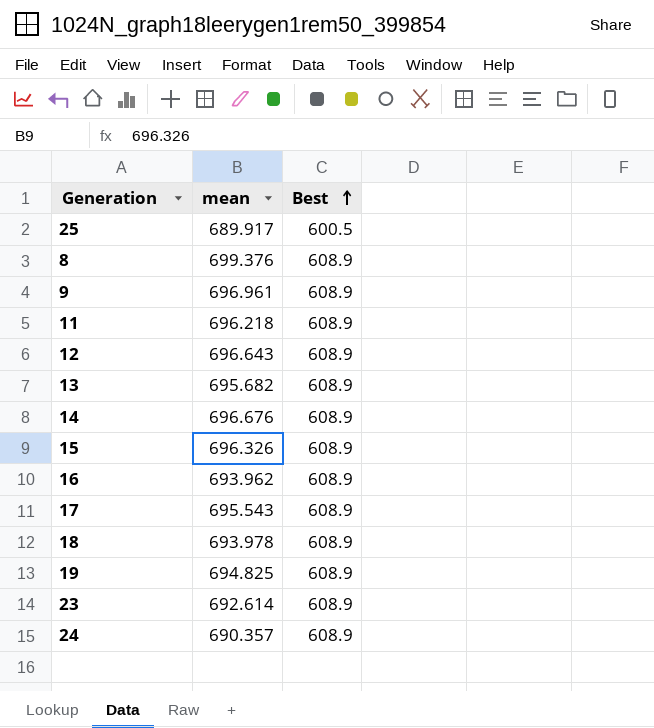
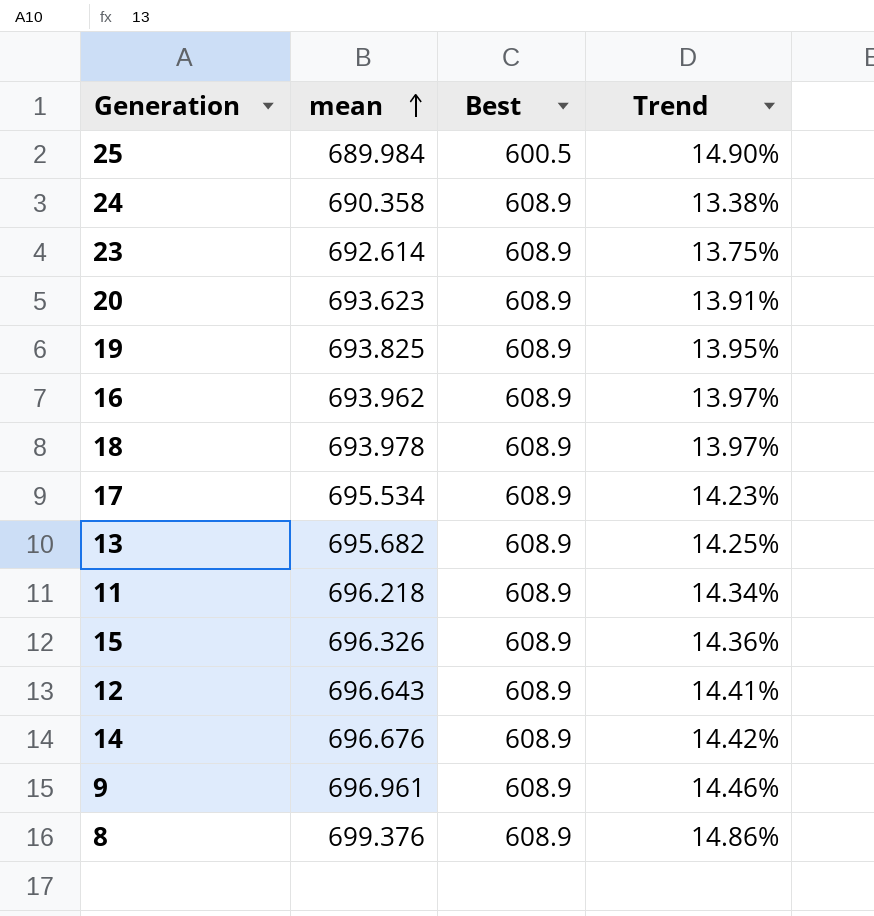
row order: Best ascending -> mean ascending
column Trend | formula: none -> ([mean] - [Best]) / [Best]
25 | mean: 689.917 -> 689.984
24 | mean: 690.357 -> 690.358
row 20: none -> 693.623 | 608.9 | 13.91%
19 | mean: 694.825 -> 693.825
17 | mean: 695.543 -> 695.534

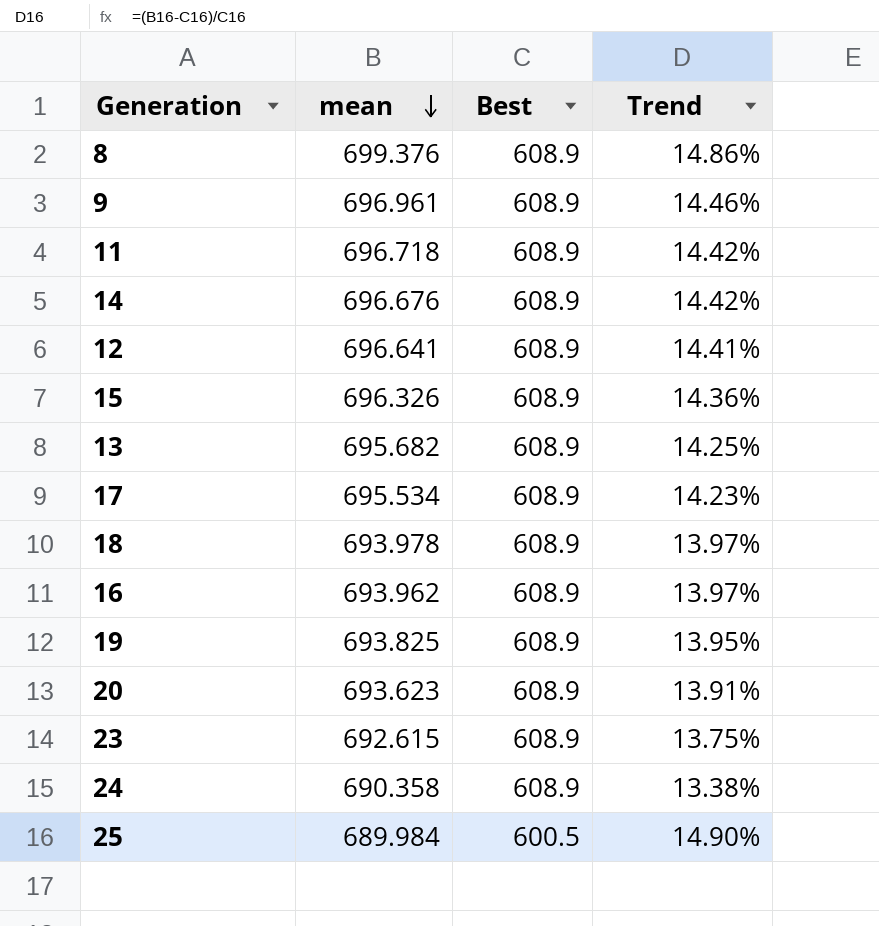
row order: mean ascending -> mean descending
11 | mean: 696.218 -> 696.718
11 | Trend: 14.34% -> 14.42%
12 | mean: 696.643 -> 696.641
23 | mean: 692.614 -> 692.615

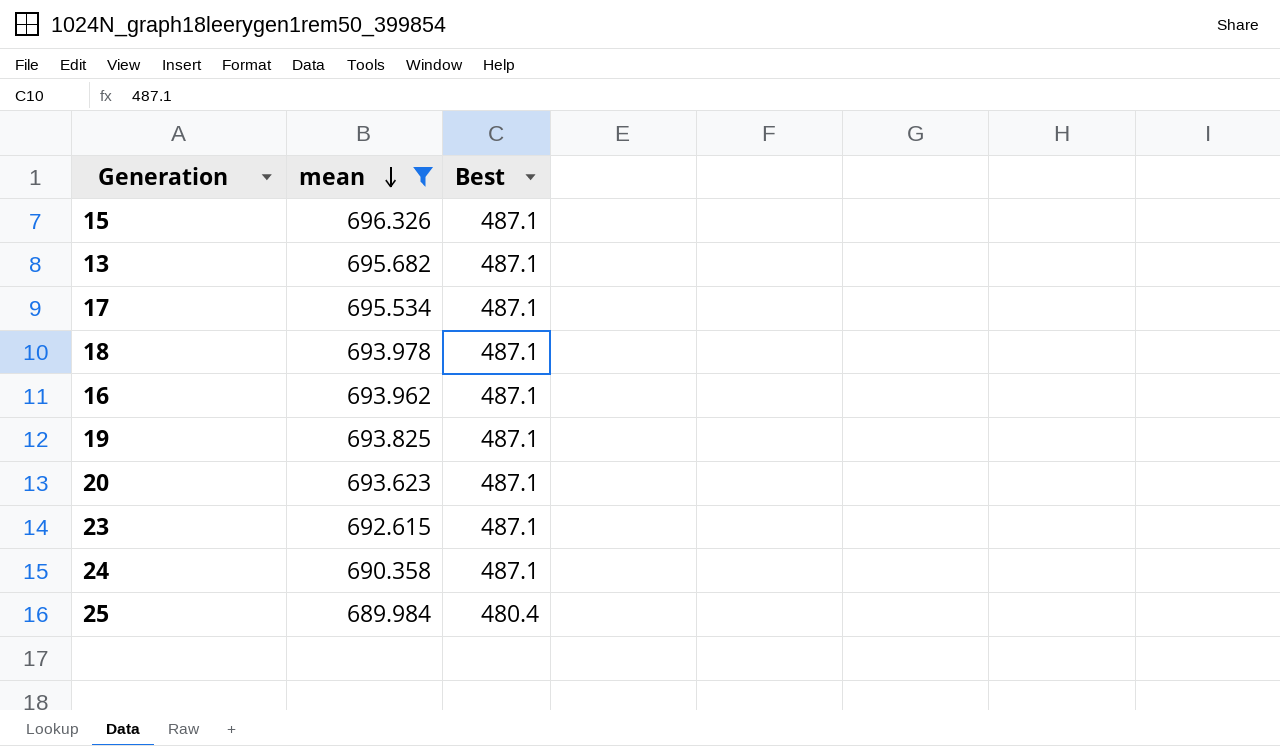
filter: none -> mean <= 696.326
column Trend | formula: ([mean] - [Best]) / [Best] -> none
15 | Best: 608.9 -> 487.1
13 | Best: 608.9 -> 487.1
17 | Best: 608.9 -> 487.1
18 | Best: 608.9 -> 487.1
16 | Best: 608.9 -> 487.1
19 | Best: 608.9 -> 487.1
20 | Best: 608.9 -> 487.1
23 | Best: 608.9 -> 487.1
24 | Best: 608.9 -> 487.1
25 | Best: 600.5 -> 480.4

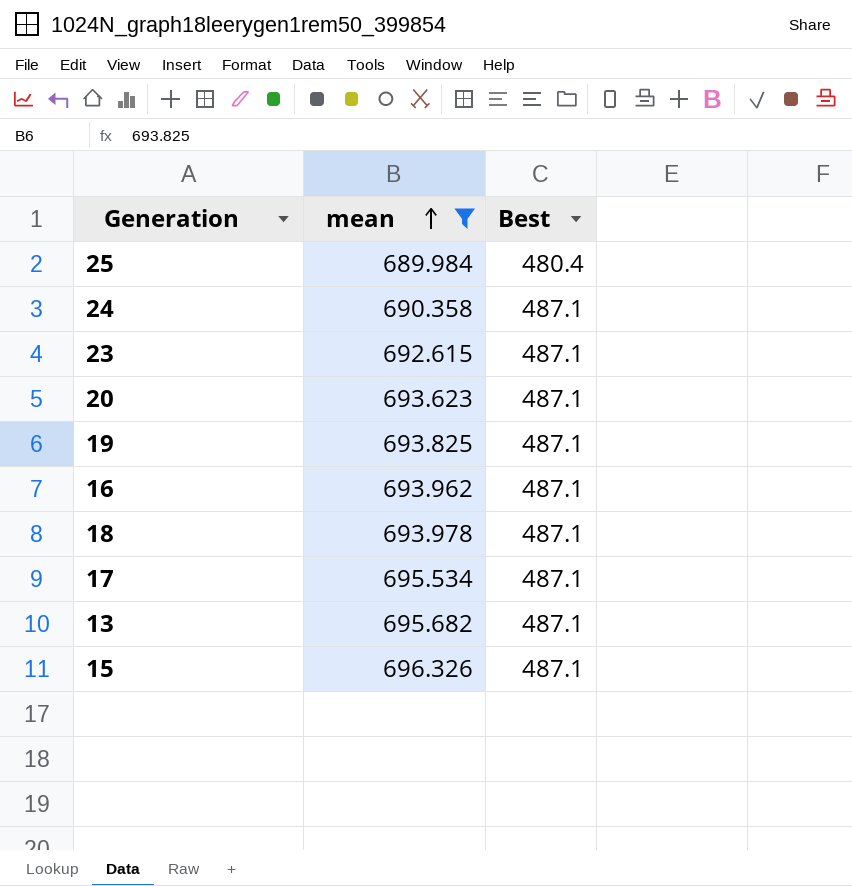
row order: mean descending -> mean ascending

